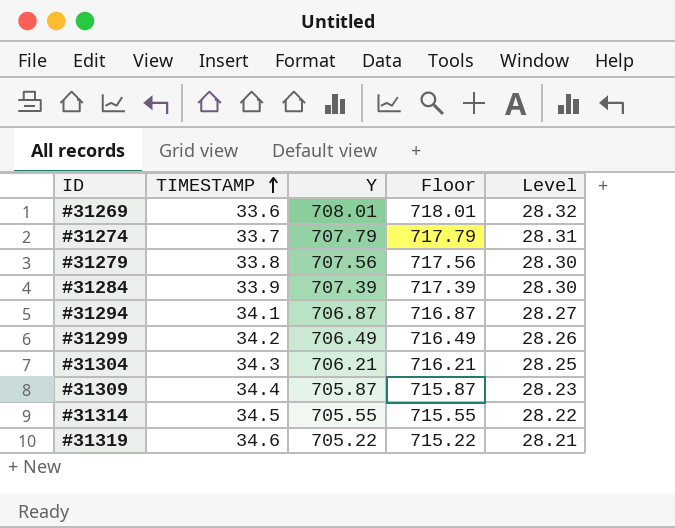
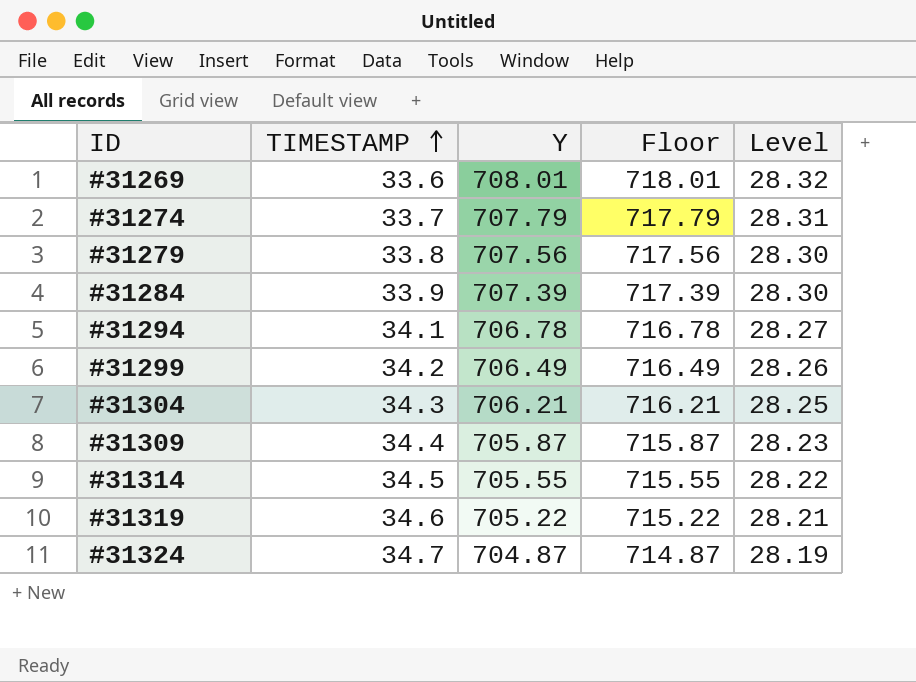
#31294 | Y: 706.87 -> 706.78
#31294 | Floor: 716.87 -> 716.78
row #31324: none -> 34.7 | 704.87 | 714.87 | 28.19

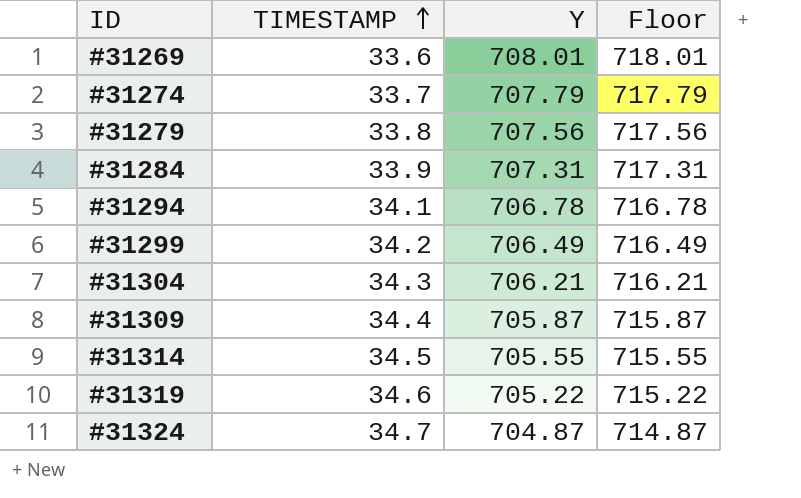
column Level | formula: [Y] * 0.04 -> none
#31284 | Y: 707.39 -> 707.31
#31284 | Floor: 717.39 -> 717.31

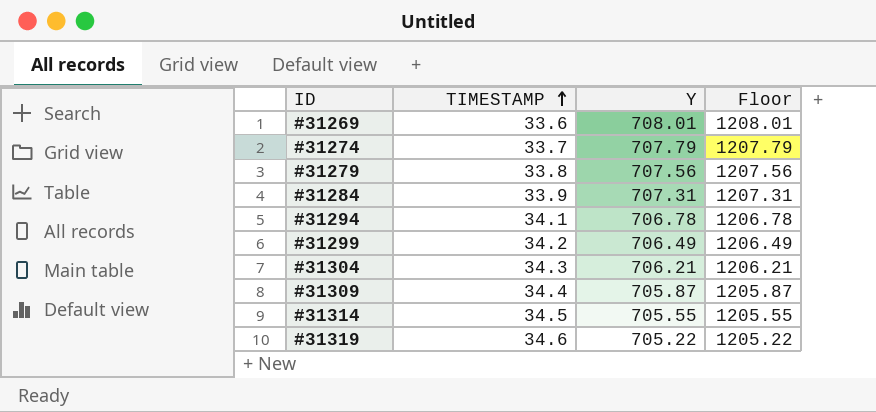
column Floor | formula: [Y] + 10 -> [Y] + 500
row #31324: 34.7 | 704.87 | 714.87 -> none

